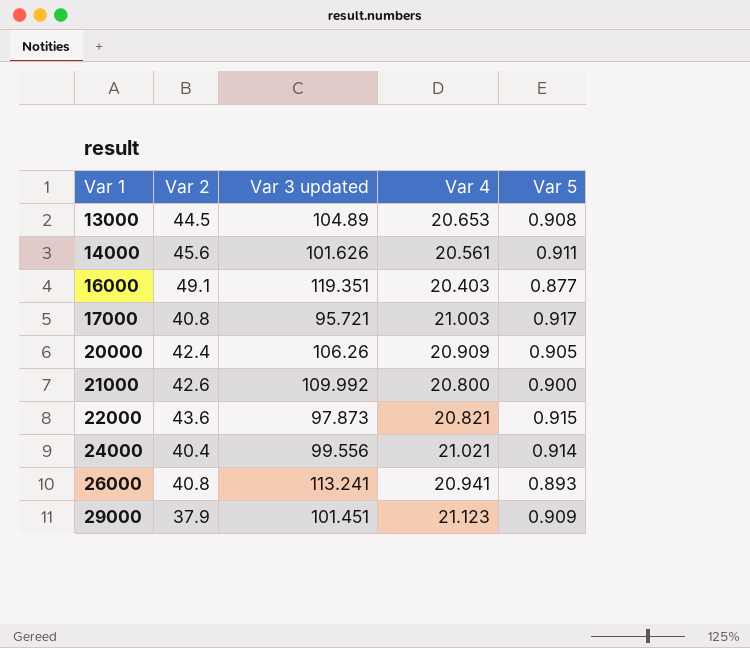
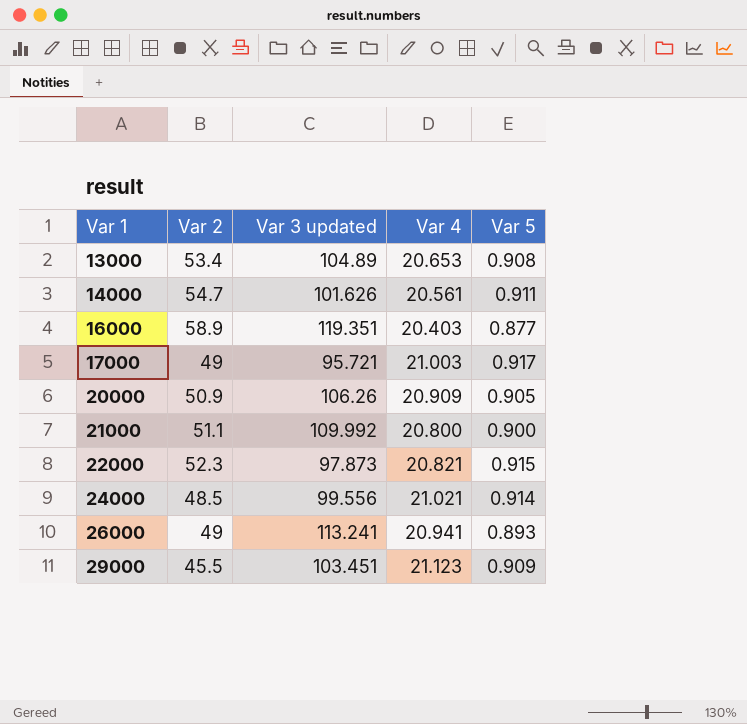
13000 | Var 2: 44.5 -> 53.4
14000 | Var 2: 45.6 -> 54.7
16000 | Var 2: 49.1 -> 58.9
17000 | Var 2: 40.8 -> 49
20000 | Var 2: 42.4 -> 50.9
21000 | Var 2: 42.6 -> 51.1
22000 | Var 2: 43.6 -> 52.3
24000 | Var 2: 40.4 -> 48.5
26000 | Var 2: 40.8 -> 49
29000 | Var 2: 37.9 -> 45.5
29000 | Var 3 updated: 101.451 -> 103.451

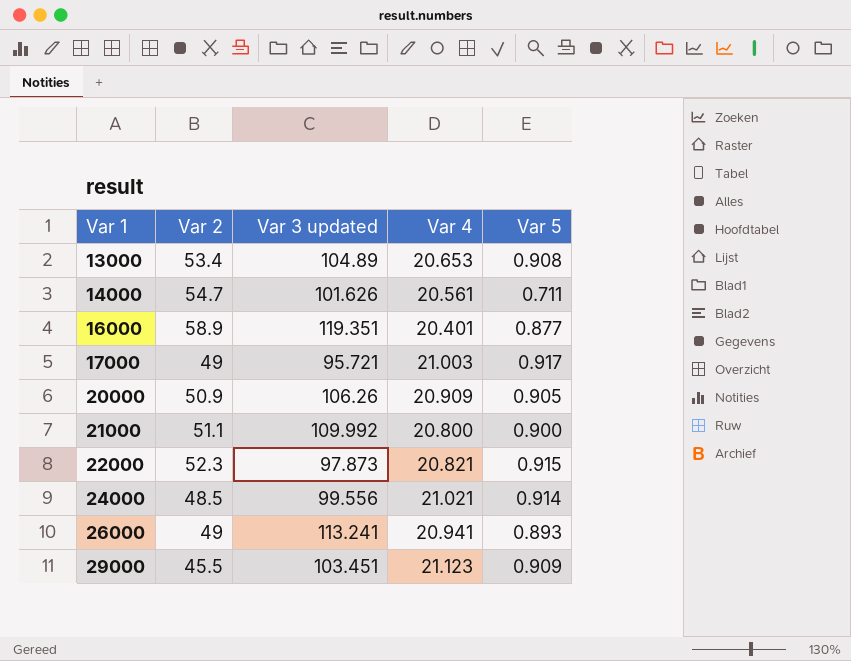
14000 | Var 5: 0.911 -> 0.711
16000 | Var 4: 20.403 -> 20.401

